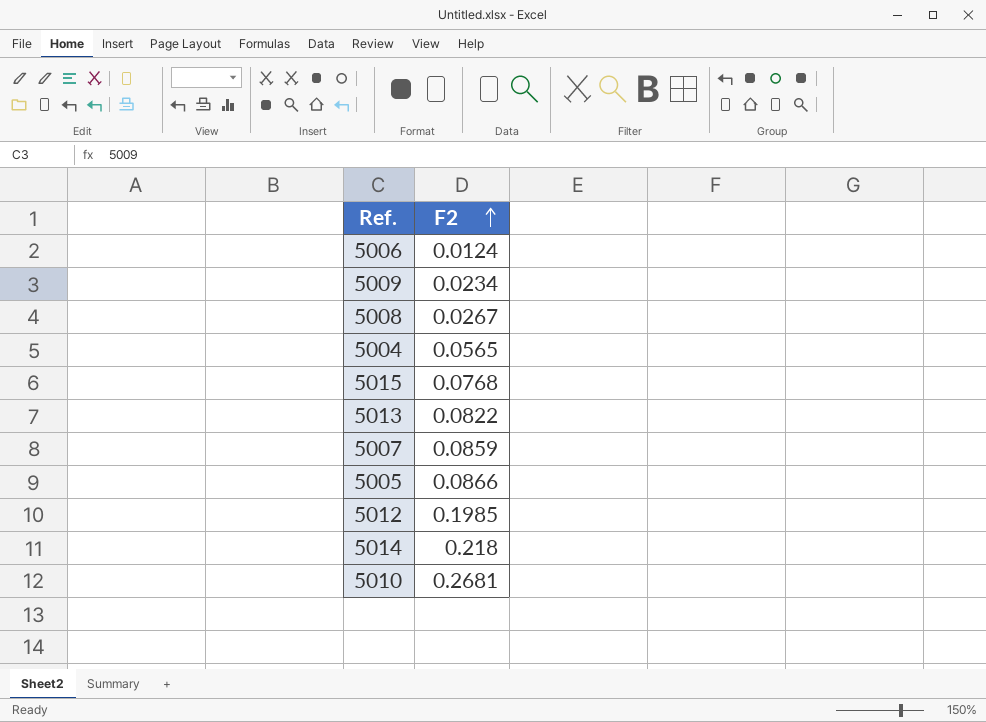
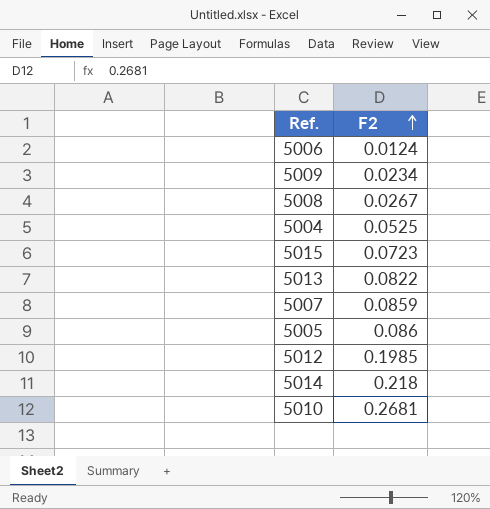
5004 | F2: 0.0565 -> 0.0525
5015 | F2: 0.0768 -> 0.0723
5005 | F2: 0.0866 -> 0.086

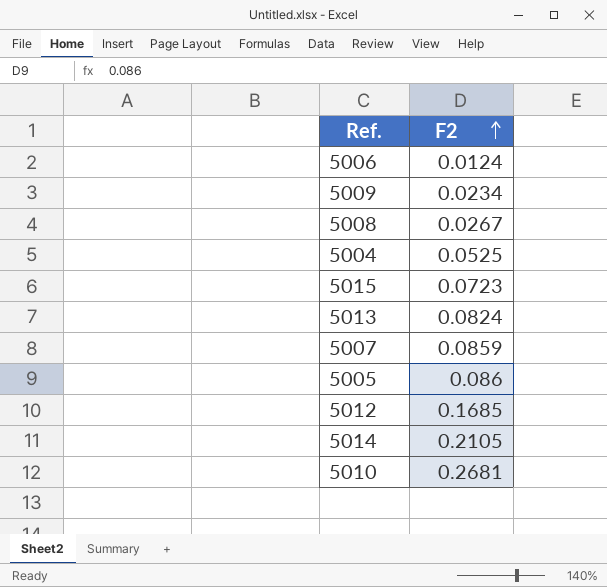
5013 | F2: 0.0822 -> 0.0824
5012 | F2: 0.1985 -> 0.1685
5014 | F2: 0.218 -> 0.2105

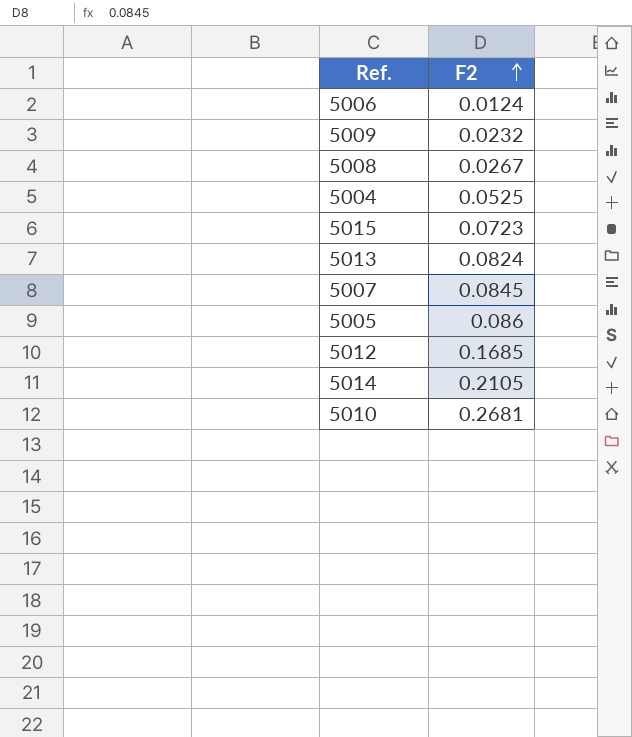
5009 | F2: 0.0234 -> 0.0232
5007 | F2: 0.0859 -> 0.0845

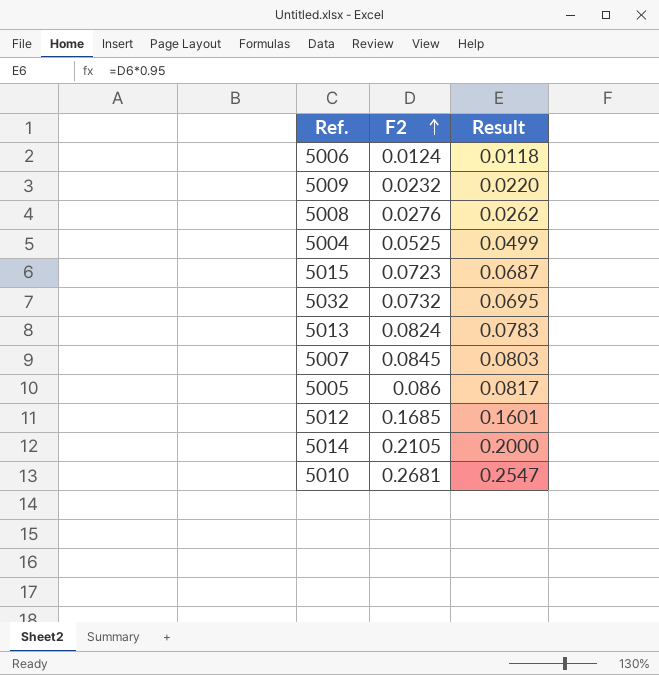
column Result | formula: none -> [F2] * 0.95
5008 | F2: 0.0267 -> 0.0276
row 5032: none -> 0.0732 | 0.0695

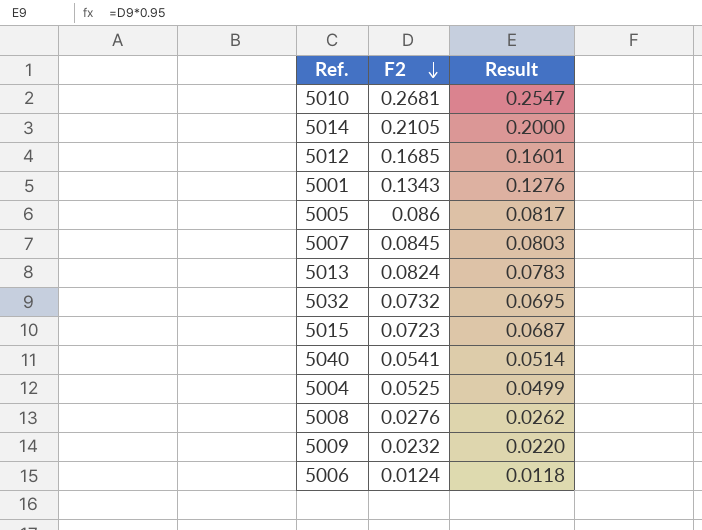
row order: F2 ascending -> F2 descending
row 5001: none -> 0.1343 | 0.1276
row 5040: none -> 0.0541 | 0.0514

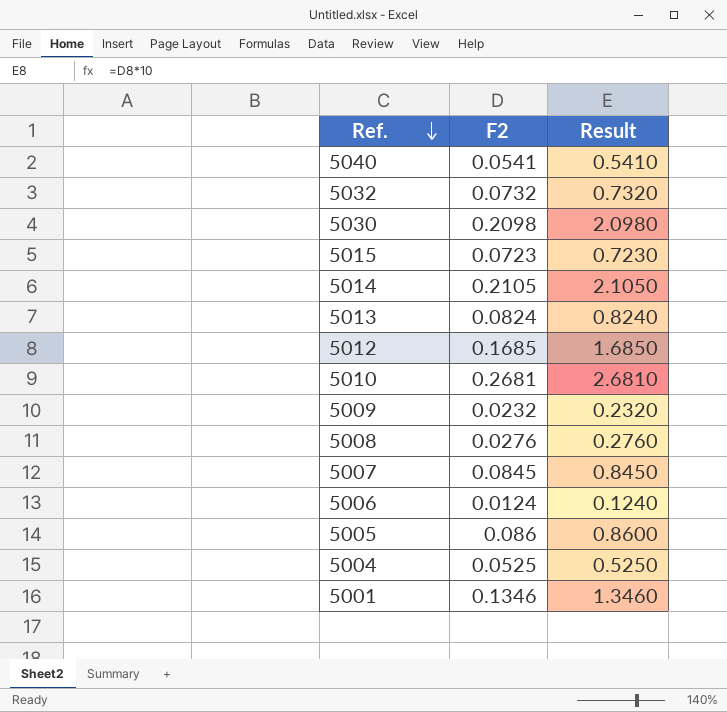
row order: F2 descending -> Ref. descending
column Result | formula: [F2] * 0.95 -> [F2] * 10
row 5030: none -> 0.2098 | 2.0980
5001 | F2: 0.1343 -> 0.1346

